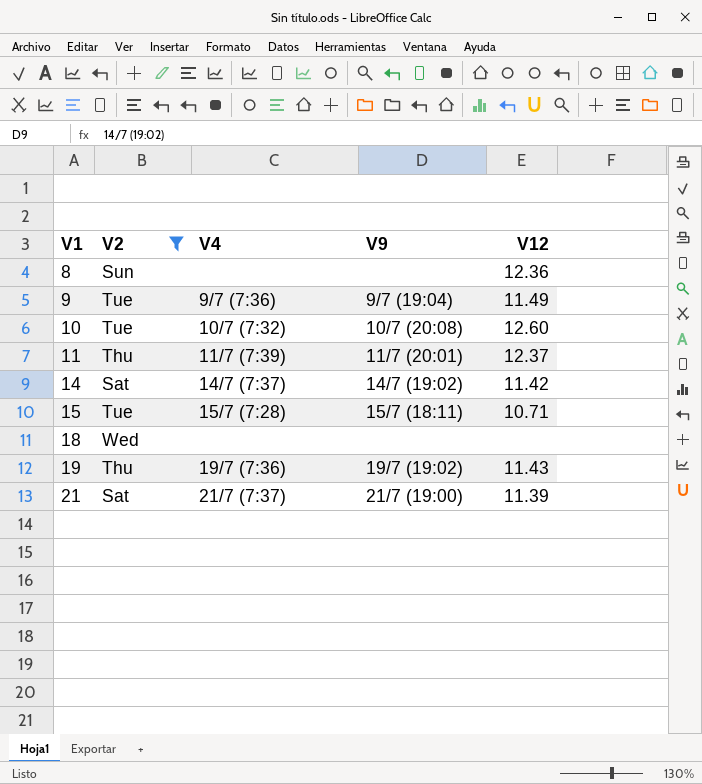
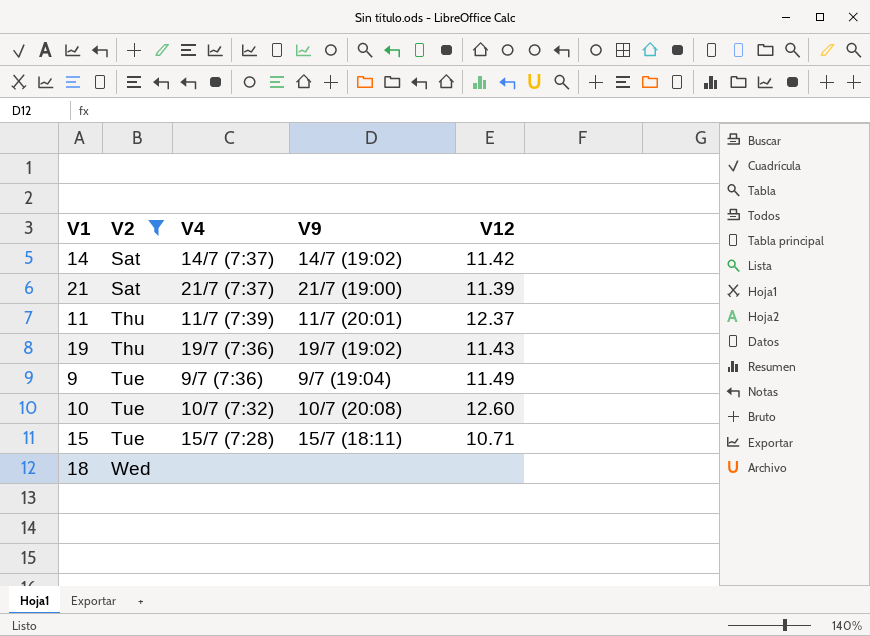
row order: V1 ascending -> V2 ascending
row 8: Sun | none | none | 12.36 -> none

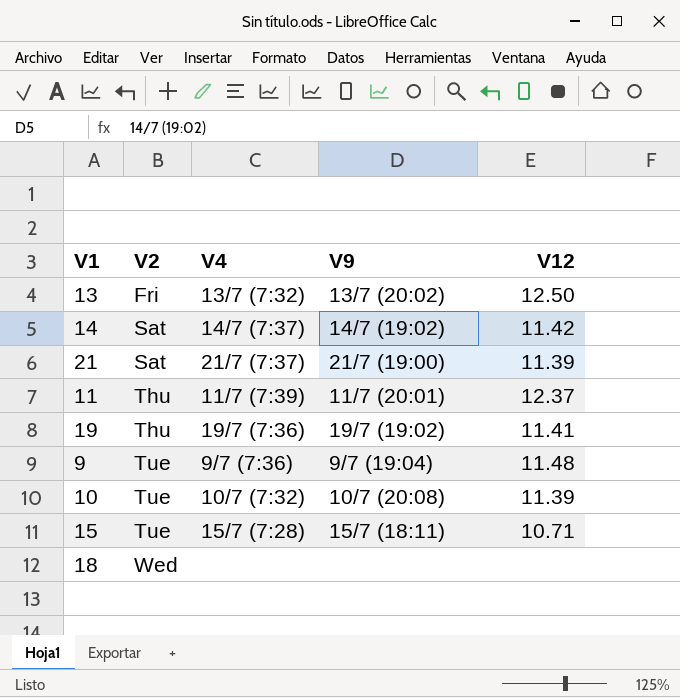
filter: V2 != Fri -> none
19 | V12: 11.43 -> 11.41
9 | V12: 11.49 -> 11.48
10 | V12: 12.60 -> 11.39

